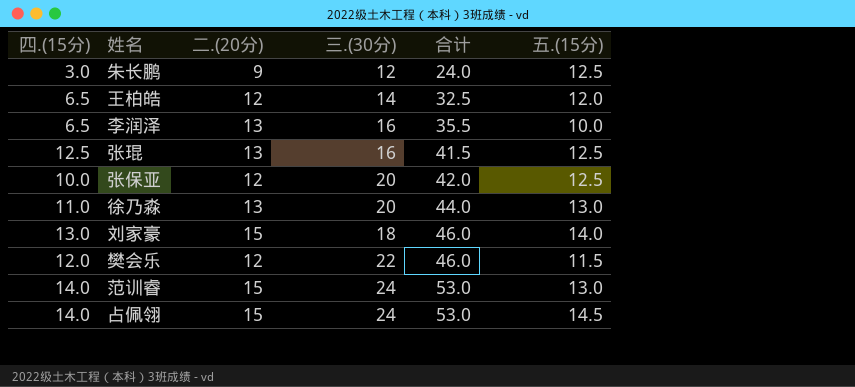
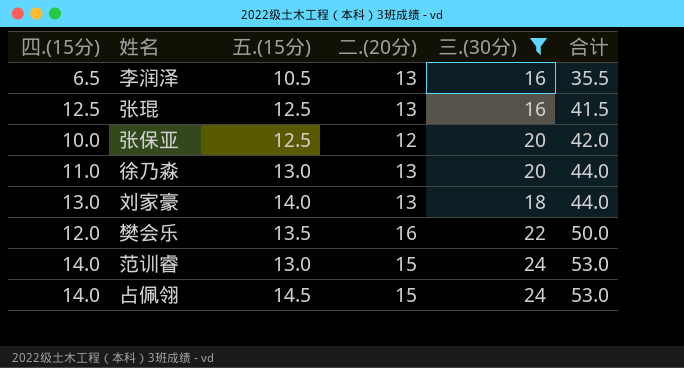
filter: none -> 三.(30分) >= 16
column 五.(15分) | position: 6 -> 3
李润泽 | 五.(15分): 10.0 -> 10.5
刘家豪 | 二.(20分): 15 -> 13
刘家豪 | 合计: 46.0 -> 44.0
樊会乐 | 五.(15分): 11.5 -> 13.5
樊会乐 | 二.(20分): 12 -> 16
樊会乐 | 合计: 46.0 -> 50.0

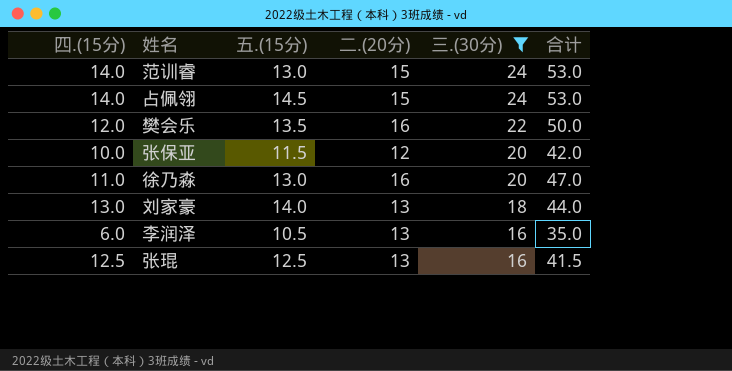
row order: 合计 ascending -> 三.(30分) descending
张保亚 | 五.(15分): 12.5 -> 11.5
徐乃淼 | 二.(20分): 13 -> 16
徐乃淼 | 合计: 44.0 -> 47.0
李润泽 | 四.(15分): 6.5 -> 6.0
李润泽 | 合计: 35.5 -> 35.0

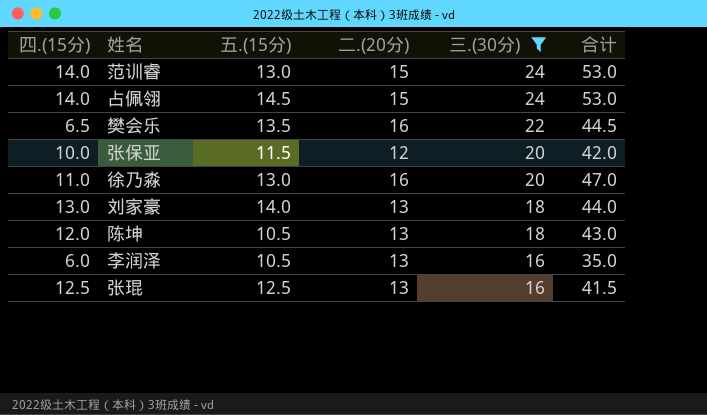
樊会乐 | 四.(15分): 12.0 -> 6.5
樊会乐 | 合计: 50.0 -> 44.5
row 陈坤: none -> 12.0 | 10.5 | 13 | 18 | 43.0

